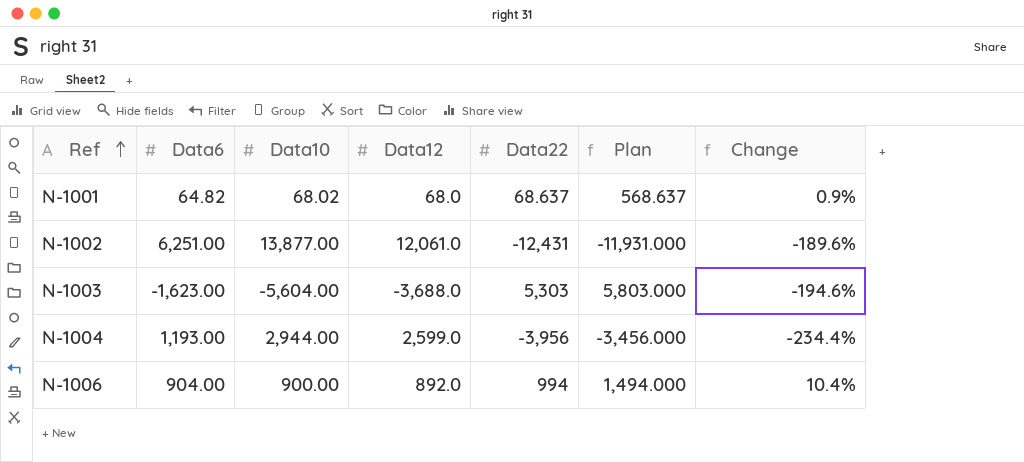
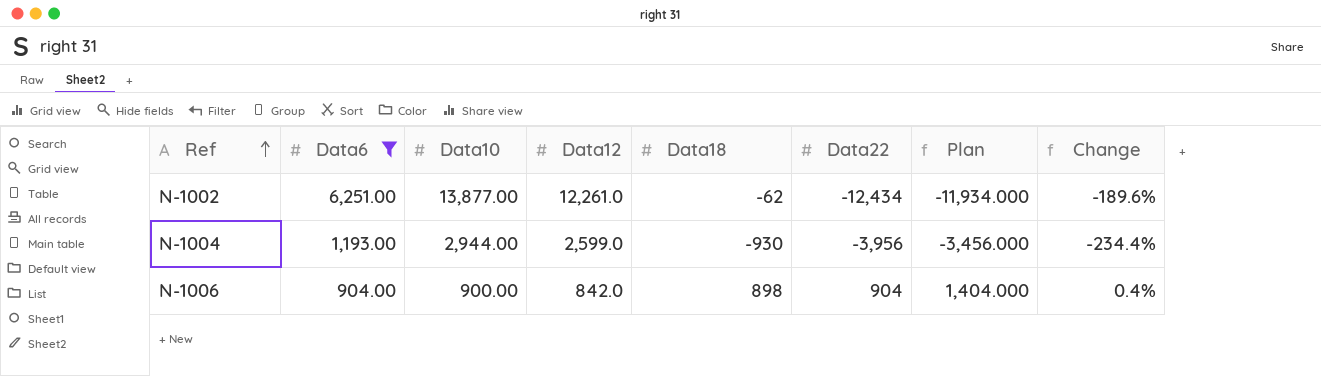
filter: none -> Data6 >= 904.00
column Data18 | position: none -> 5
N-1002 | Data12: 12,061.0 -> 12,261.0
N-1002 | Data22: -12,431 -> -12,434
N-1002 | Plan: -11,931.000 -> -11,934.000
N-1006 | Data12: 892.0 -> 842.0
N-1006 | Data22: 994 -> 904
N-1006 | Plan: 1,494.000 -> 1,404.000
N-1006 | Change: 10.4% -> 0.4%

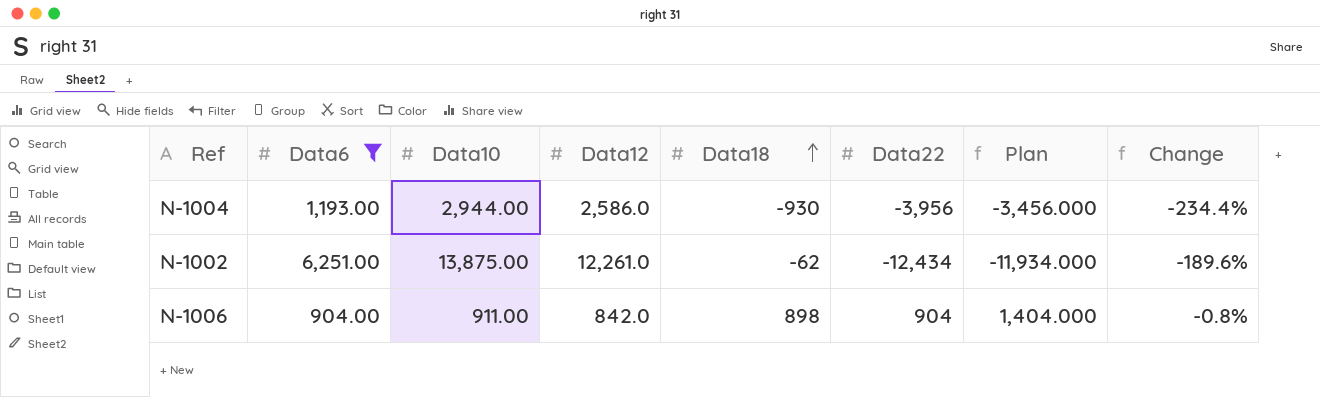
row order: Ref ascending -> Data18 ascending
N-1004 | Data12: 2,599.0 -> 2,586.0
N-1002 | Data10: 13,877.00 -> 13,875.00
N-1006 | Data10: 900.00 -> 911.00
N-1006 | Change: 0.4% -> -0.8%

